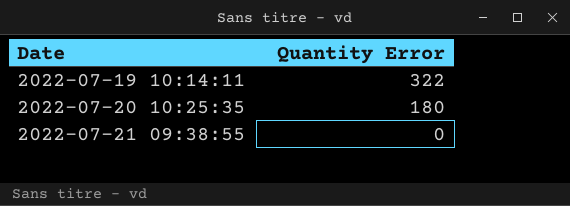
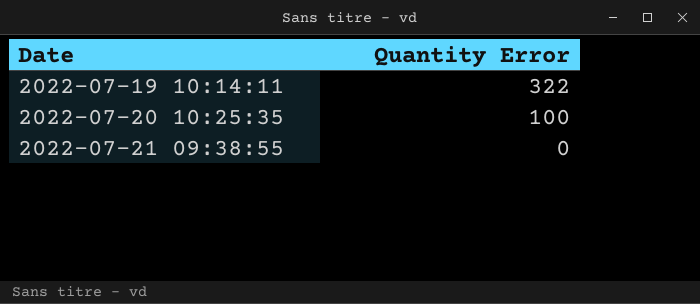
2022-07-20 10:25:35 | Quantity Error: 180 -> 100

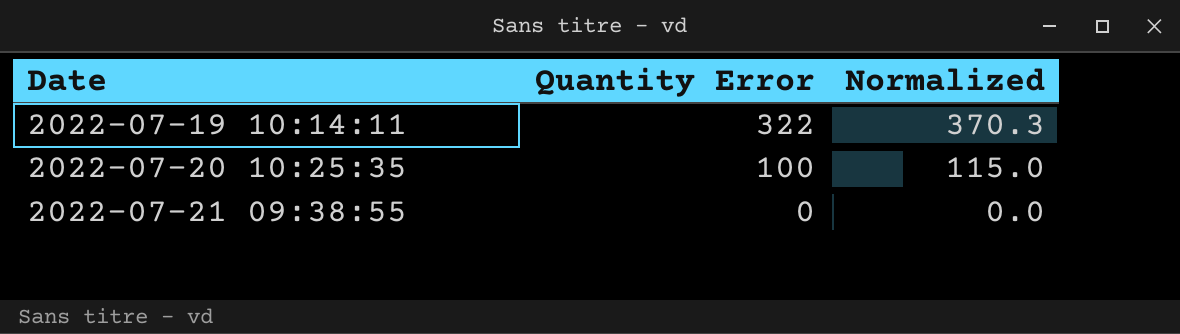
column Normalized | formula: none -> [Quantity Error] * 1.15

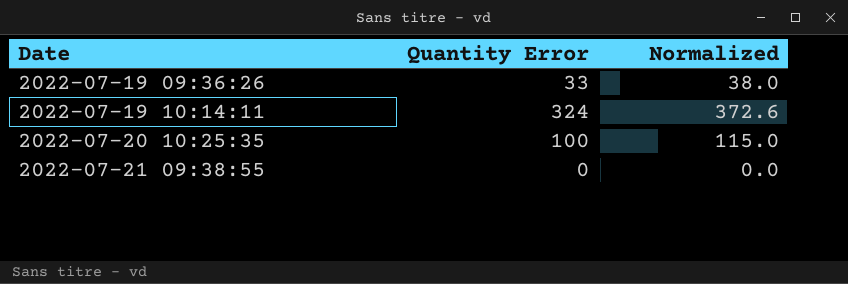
row 2022-07-19 09:36:26: none -> 33 | 38.0
2022-07-19 10:14:11 | Quantity Error: 322 -> 324
2022-07-19 10:14:11 | Normalized: 370.3 -> 372.6

